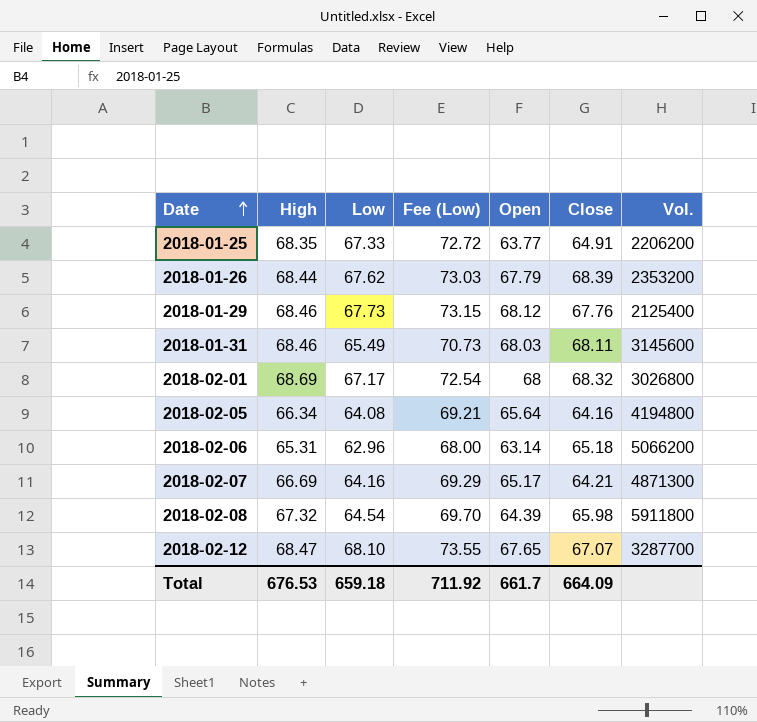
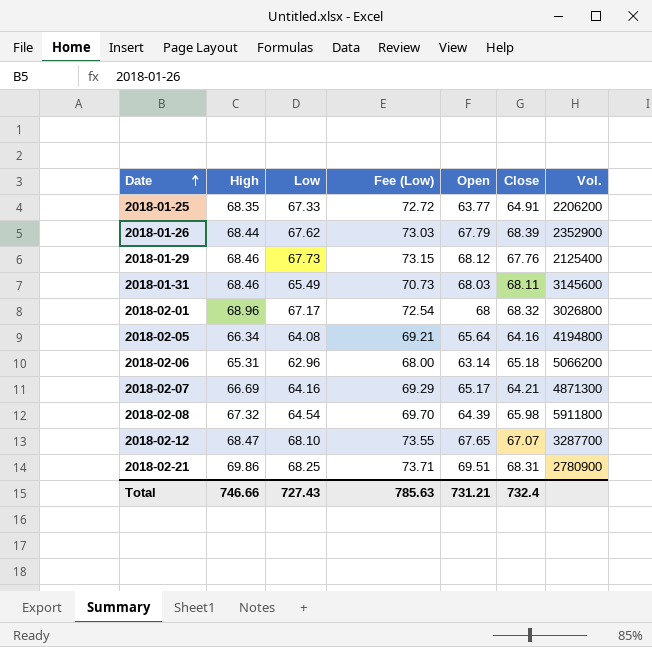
2018-01-26 | Vol.: 2353200 -> 2352900
2018-02-01 | High: 68.69 -> 68.96
row 2018-02-21: none -> 69.86 | 68.25 | 73.71 | 69.51 | 68.31 | 2780900
Total | High: 676.53 -> 746.66
Total | Low: 659.18 -> 727.43
Total | Fee (Low): 711.92 -> 785.63
Total | Open: 661.7 -> 731.21
Total | Close: 664.09 -> 732.4

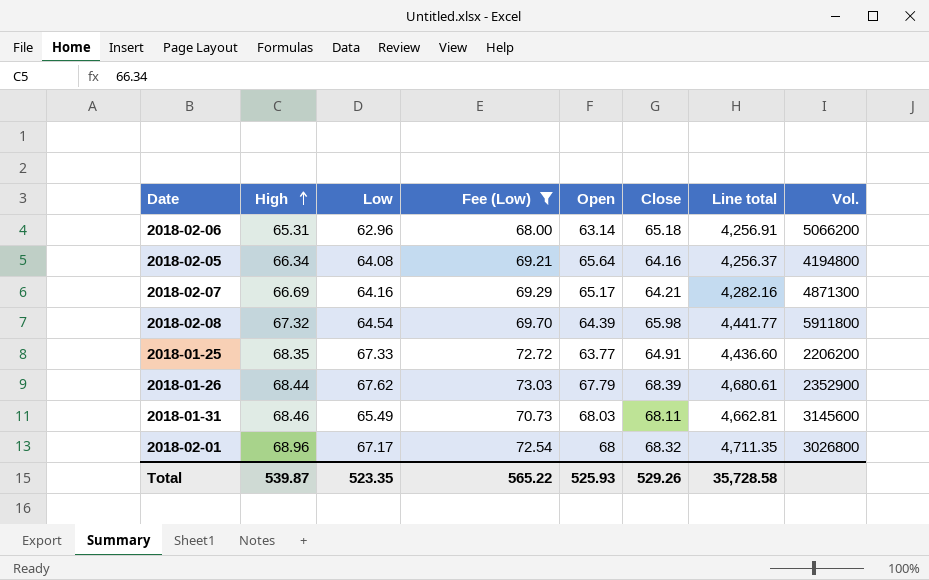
filter: none -> Fee (Low) <= 73.03
row order: Date ascending -> High ascending
column Line total | formula: none -> [High] * [Close]
Total | High: 746.66 -> 539.87
Total | Low: 727.43 -> 523.35
Total | Fee (Low): 785.63 -> 565.22
Total | Open: 731.21 -> 525.93
Total | Close: 732.4 -> 529.26

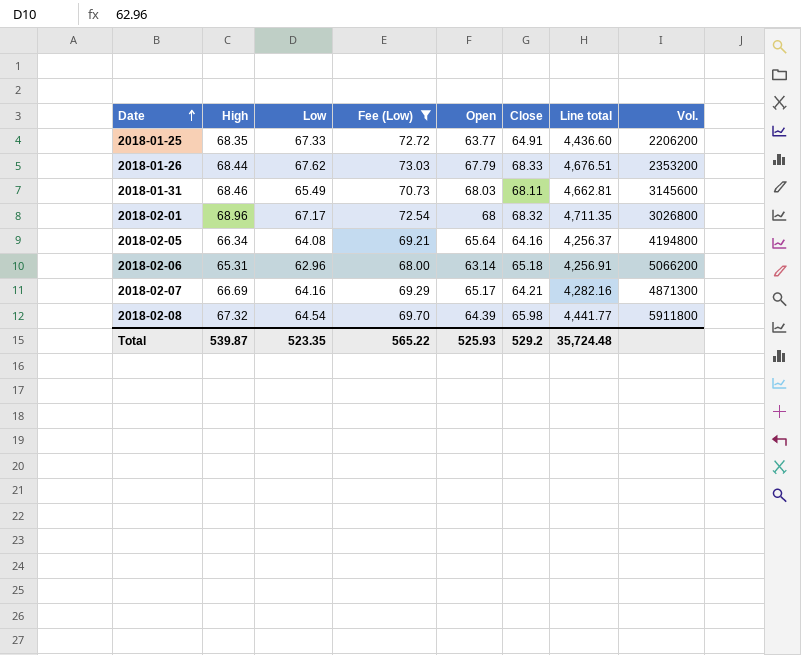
row order: High ascending -> Date ascending
2018-01-26 | Close: 68.39 -> 68.33
2018-01-26 | Line total: 4,680.61 -> 4,676.51
2018-01-26 | Vol.: 2352900 -> 2353200
Total | Close: 529.26 -> 529.2
Total | Line total: 35,728.58 -> 35,724.48

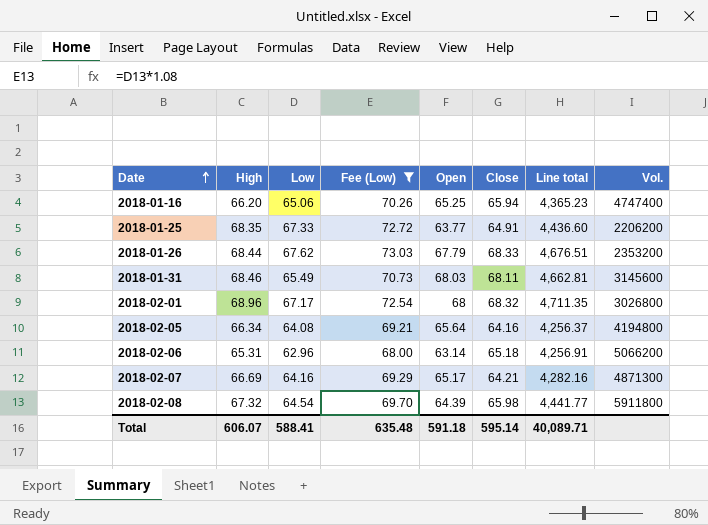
row 2018-01-16: none -> 66.20 | 65.06 | 70.26 | 65.25 | 65.94 | 4,365.23 | 4747400
Total | High: 539.87 -> 606.07
Total | Low: 523.35 -> 588.41
Total | Fee (Low): 565.22 -> 635.48
Total | Open: 525.93 -> 591.18
Total | Close: 529.2 -> 595.14
Total | Line total: 35,724.48 -> 40,089.71

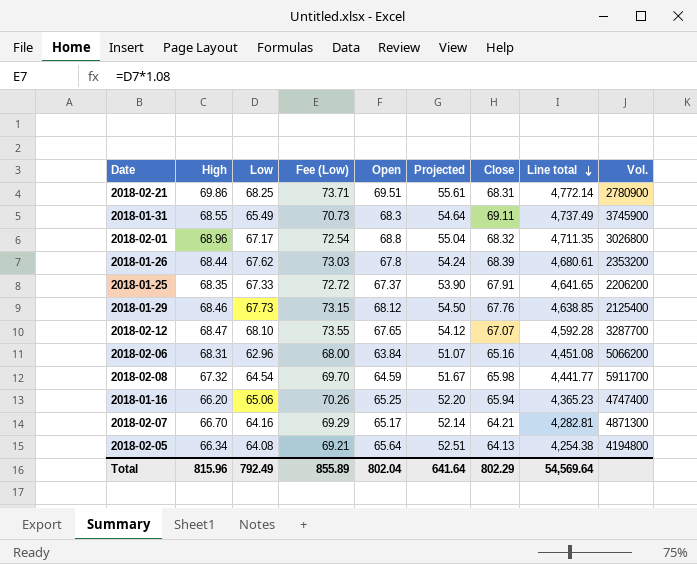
filter: Fee (Low) <= 73.03 -> none
row order: Date ascending -> Line total descending
column Projected | formula: none -> [Open] * 0.8
2018-01-31 | High: 68.46 -> 68.55
2018-01-31 | Open: 68.03 -> 68.3
2018-01-31 | Close: 68.11 -> 69.11
2018-01-31 | Line total: 4,662.81 -> 4,737.49
2018-01-31 | Vol.: 3145600 -> 3745900
2018-02-01 | Open: 68 -> 68.8
2018-01-26 | Open: 67.79 -> 67.8
2018-01-26 | Close: 68.33 -> 68.39
2018-01-26 | Line total: 4,676.51 -> 4,680.61
2018-01-25 | Open: 63.77 -> 67.37
2018-01-25 | Close: 64.91 -> 67.91
2018-01-25 | Line total: 4,436.60 -> 4,641.65
2018-02-06 | High: 65.31 -> 68.31
2018-02-06 | Open: 63.14 -> 63.84
2018-02-06 | Close: 65.18 -> 65.16
2018-02-06 | Line total: 4,256.91 -> 4,451.08
2018-02-08 | Open: 64.39 -> 64.59
2018-02-08 | Vol.: 5911800 -> 5911700
2018-02-07 | High: 66.69 -> 66.70
2018-02-07 | Line total: 4,282.16 -> 4,282.81
2018-02-05 | Close: 64.16 -> 64.13
2018-02-05 | Line total: 4,256.37 -> 4,254.38
Total | High: 606.07 -> 815.96
Total | Low: 588.41 -> 792.49
Total | Fee (Low): 635.48 -> 855.89
Total | Open: 591.18 -> 802.04
Total | Close: 595.14 -> 802.29
Total | Line total: 40,089.71 -> 54,569.64

